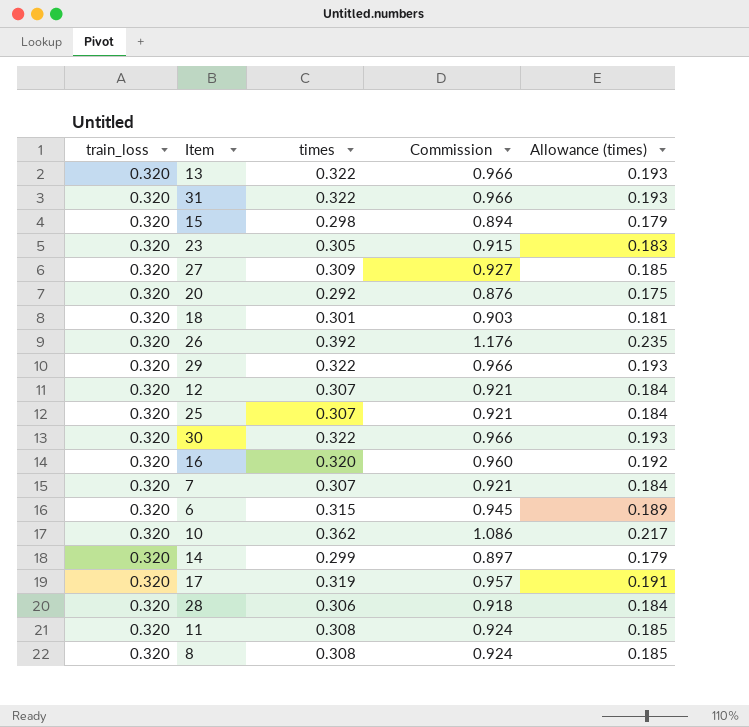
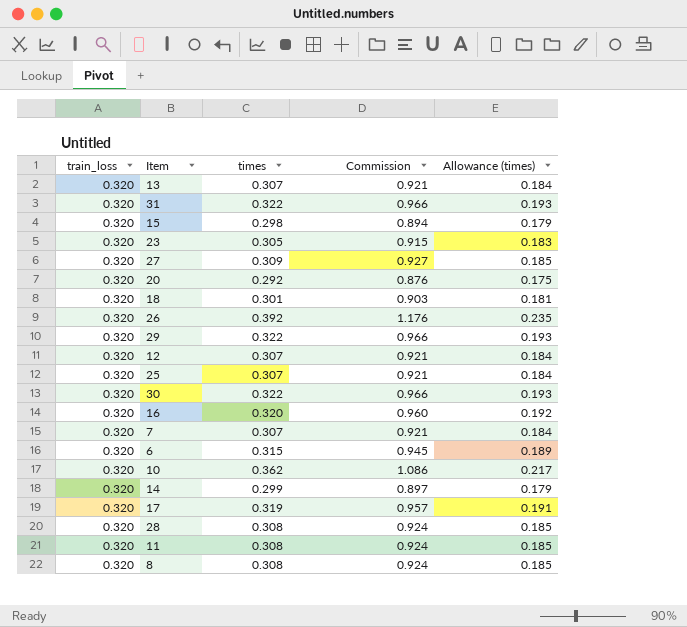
13 | times: 0.322 -> 0.307
13 | Commission: 0.966 -> 0.921
13 | Allowance (times): 0.193 -> 0.184
28 | times: 0.306 -> 0.308
28 | Commission: 0.918 -> 0.924
28 | Allowance (times): 0.184 -> 0.185

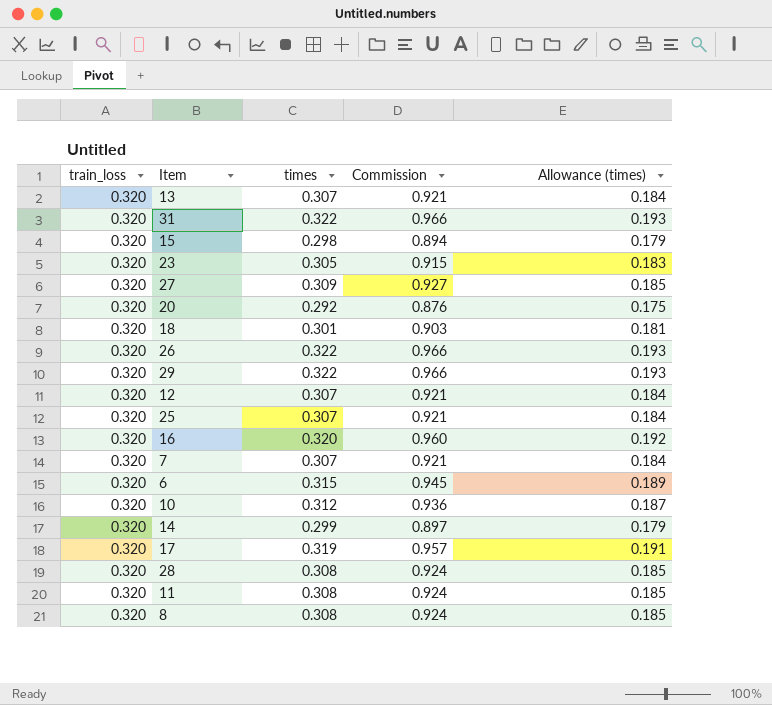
row 30: 0.320 | 0.322 | 0.966 | 0.193 -> none
26 | times: 0.392 -> 0.322
26 | Commission: 1.176 -> 0.966
26 | Allowance (times): 0.235 -> 0.193
10 | times: 0.362 -> 0.312
10 | Commission: 1.086 -> 0.936
10 | Allowance (times): 0.217 -> 0.187

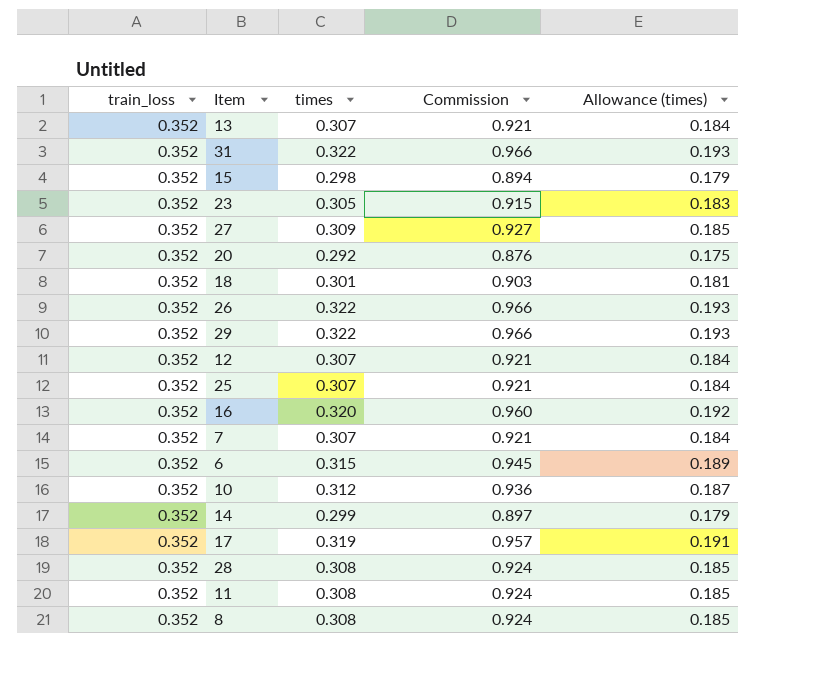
13 | train_loss: 0.320 -> 0.352
31 | train_loss: 0.320 -> 0.352
15 | train_loss: 0.320 -> 0.352
23 | train_loss: 0.320 -> 0.352
27 | train_loss: 0.320 -> 0.352
20 | train_loss: 0.320 -> 0.352
18 | train_loss: 0.320 -> 0.352
26 | train_loss: 0.320 -> 0.352
29 | train_loss: 0.320 -> 0.352
12 | train_loss: 0.320 -> 0.352
25 | train_loss: 0.320 -> 0.352
16 | train_loss: 0.320 -> 0.352
7 | train_loss: 0.320 -> 0.352
6 | train_loss: 0.320 -> 0.352
10 | train_loss: 0.320 -> 0.352
14 | train_loss: 0.320 -> 0.352
17 | train_loss: 0.320 -> 0.352
28 | train_loss: 0.320 -> 0.352
11 | train_loss: 0.320 -> 0.352
8 | train_loss: 0.320 -> 0.352

